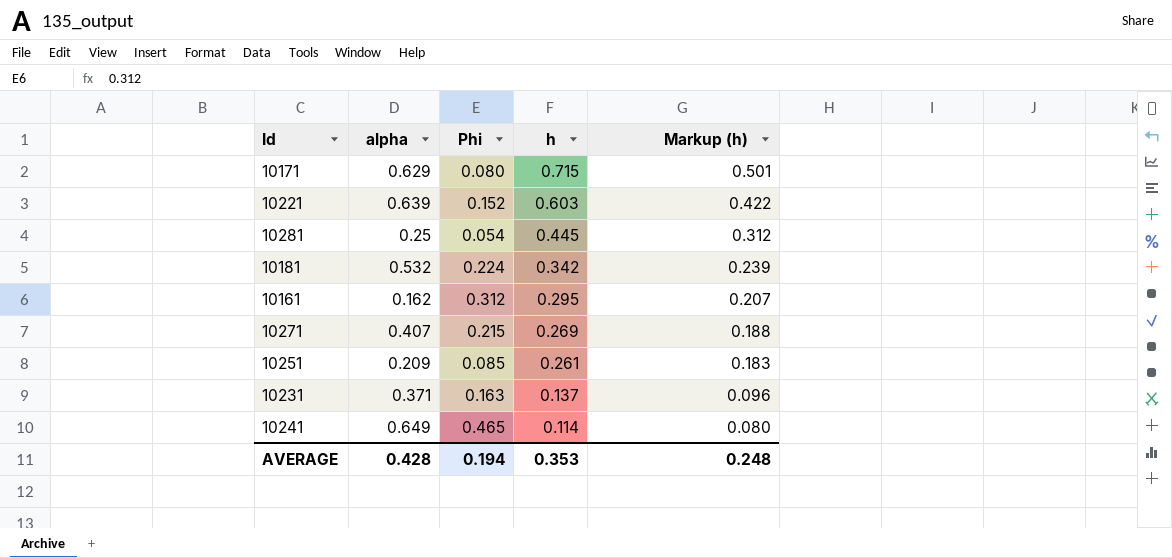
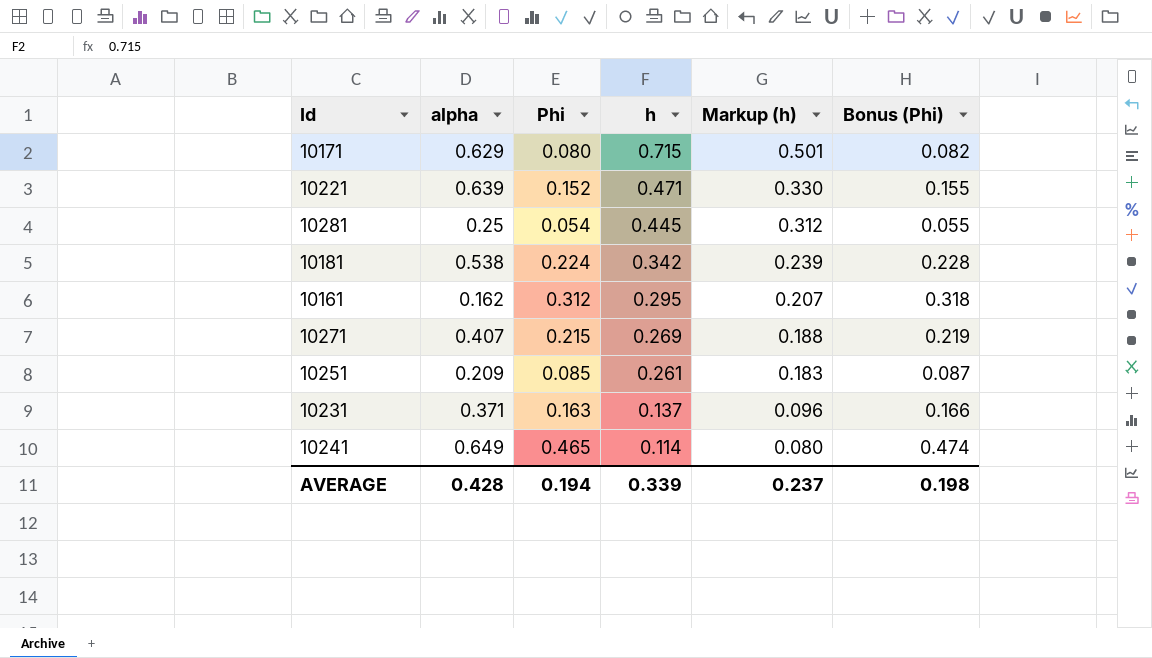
column Bonus (Phi) | formula: none -> [Phi] * 1.02
10221 | h: 0.603 -> 0.471
10221 | Markup (h): 0.422 -> 0.330
10181 | alpha: 0.532 -> 0.538
AVERAGE | h: 0.353 -> 0.339
AVERAGE | Markup (h): 0.248 -> 0.237

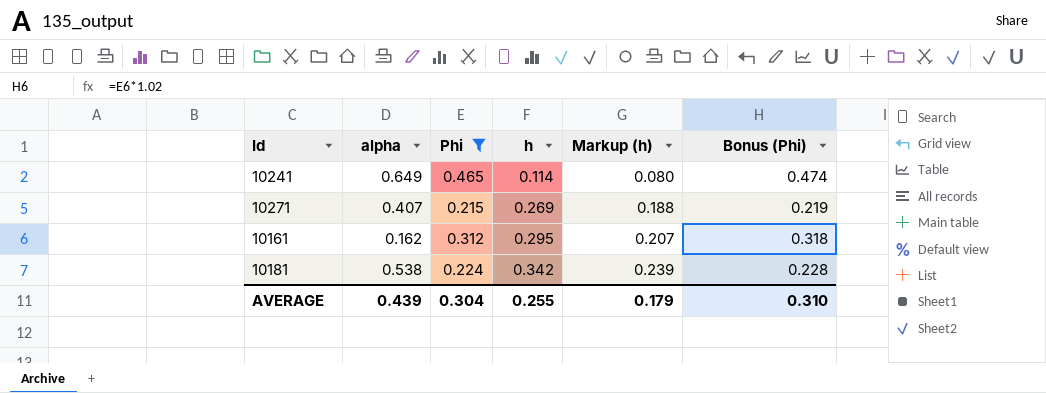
filter: none -> Phi >= 0.215
row order: h descending -> h ascending
AVERAGE | alpha: 0.428 -> 0.439
AVERAGE | Phi: 0.194 -> 0.304
AVERAGE | h: 0.339 -> 0.255
AVERAGE | Markup (h): 0.237 -> 0.179
AVERAGE | Bonus (Phi): 0.198 -> 0.310

